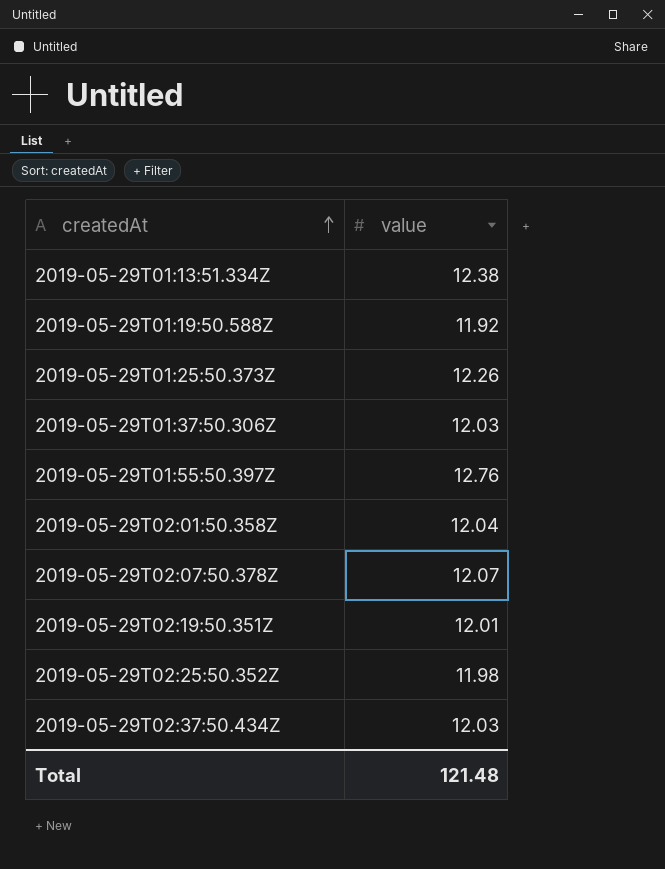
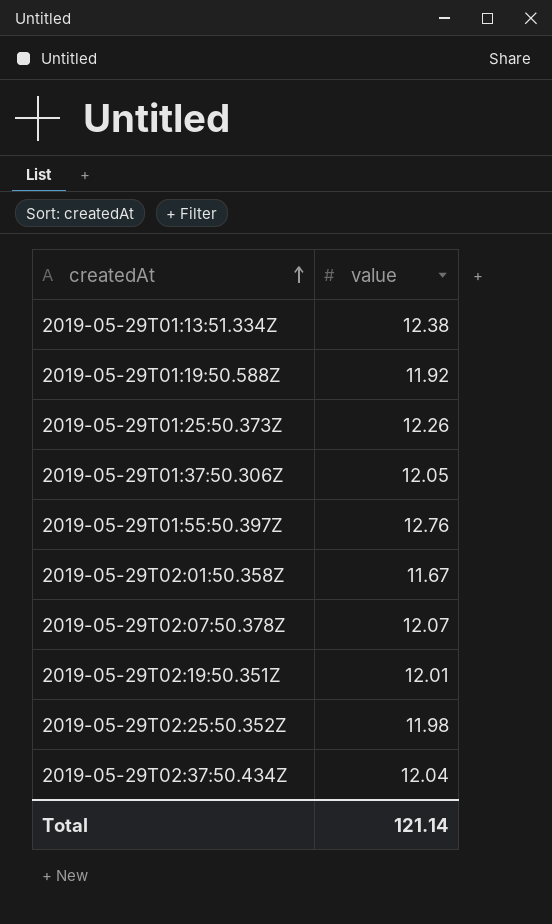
2019-05-29T01:37:50.306Z | value: 12.03 -> 12.05
2019-05-29T02:01:50.358Z | value: 12.04 -> 11.67
2019-05-29T02:37:50.434Z | value: 12.03 -> 12.04
Total | value: 121.48 -> 121.14

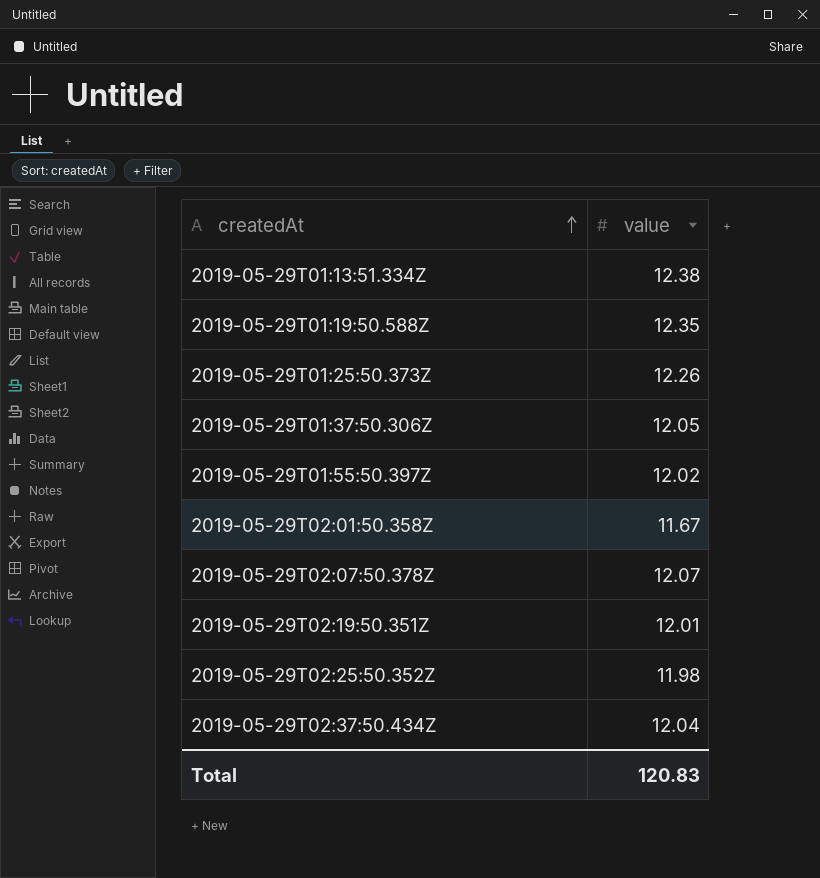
2019-05-29T01:19:50.588Z | value: 11.92 -> 12.35
2019-05-29T01:55:50.397Z | value: 12.76 -> 12.02
Total | value: 121.14 -> 120.83

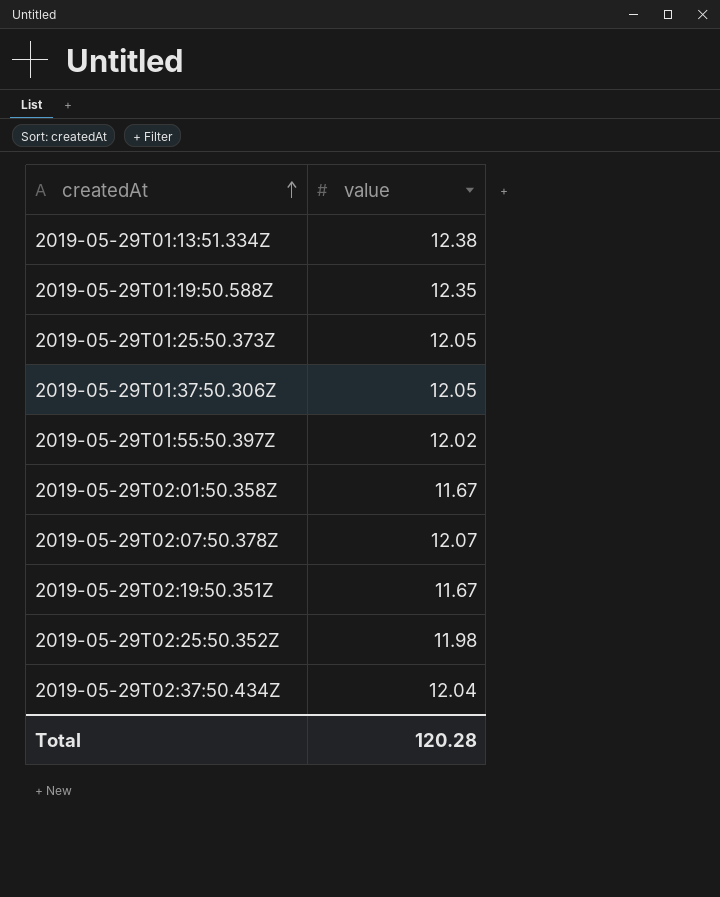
2019-05-29T01:25:50.373Z | value: 12.26 -> 12.05
2019-05-29T02:19:50.351Z | value: 12.01 -> 11.67
Total | value: 120.83 -> 120.28

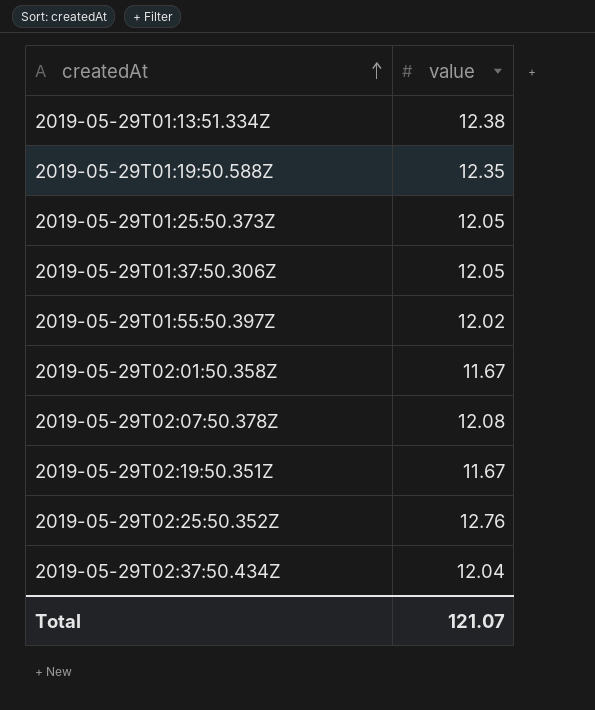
2019-05-29T02:07:50.378Z | value: 12.07 -> 12.08
2019-05-29T02:25:50.352Z | value: 11.98 -> 12.76
Total | value: 120.28 -> 121.07

